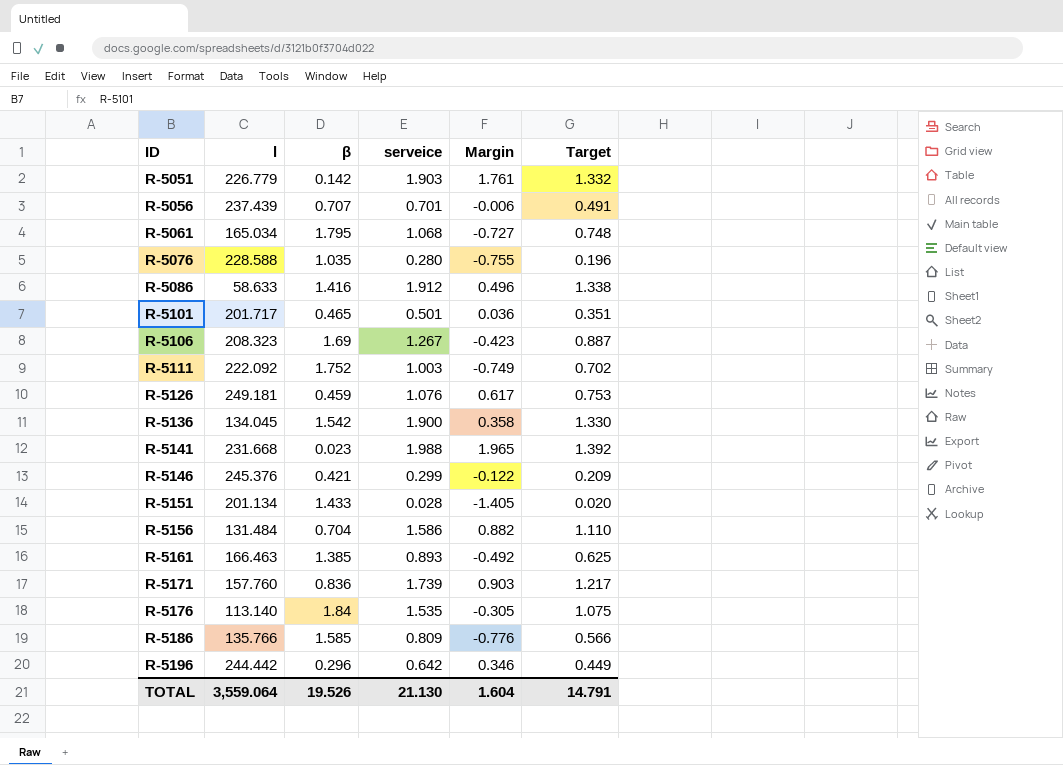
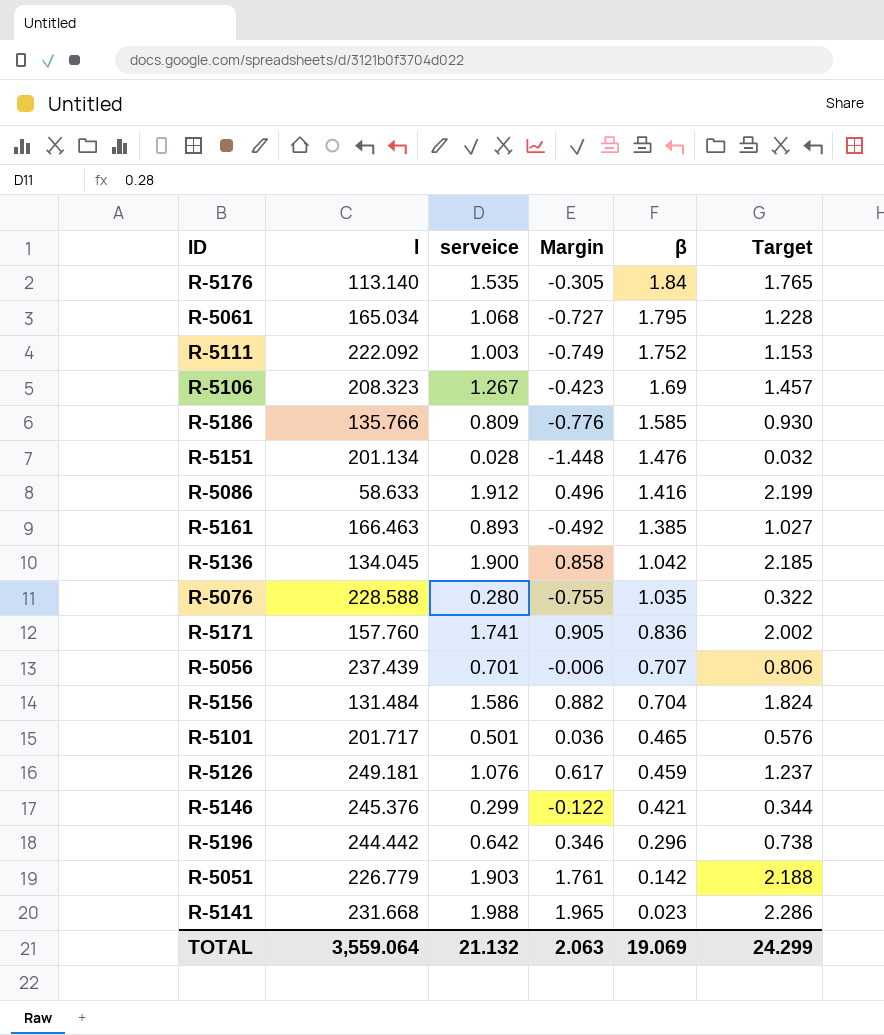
row order: ID ascending -> β descending
column β | position: 3 -> 5
column Target | formula: [serveice] * 0.7 -> [serveice] * 1.15
R-5151 | Margin: -1.405 -> -1.448
R-5151 | β: 1.433 -> 1.476
R-5136 | Margin: 0.358 -> 0.858
R-5136 | β: 1.542 -> 1.042
R-5171 | serveice: 1.739 -> 1.741
R-5171 | Margin: 0.903 -> 0.905
TOTAL | serveice: 21.130 -> 21.132
TOTAL | Margin: 1.604 -> 2.063
TOTAL | β: 19.526 -> 19.069
TOTAL | Target: 14.791 -> 24.299

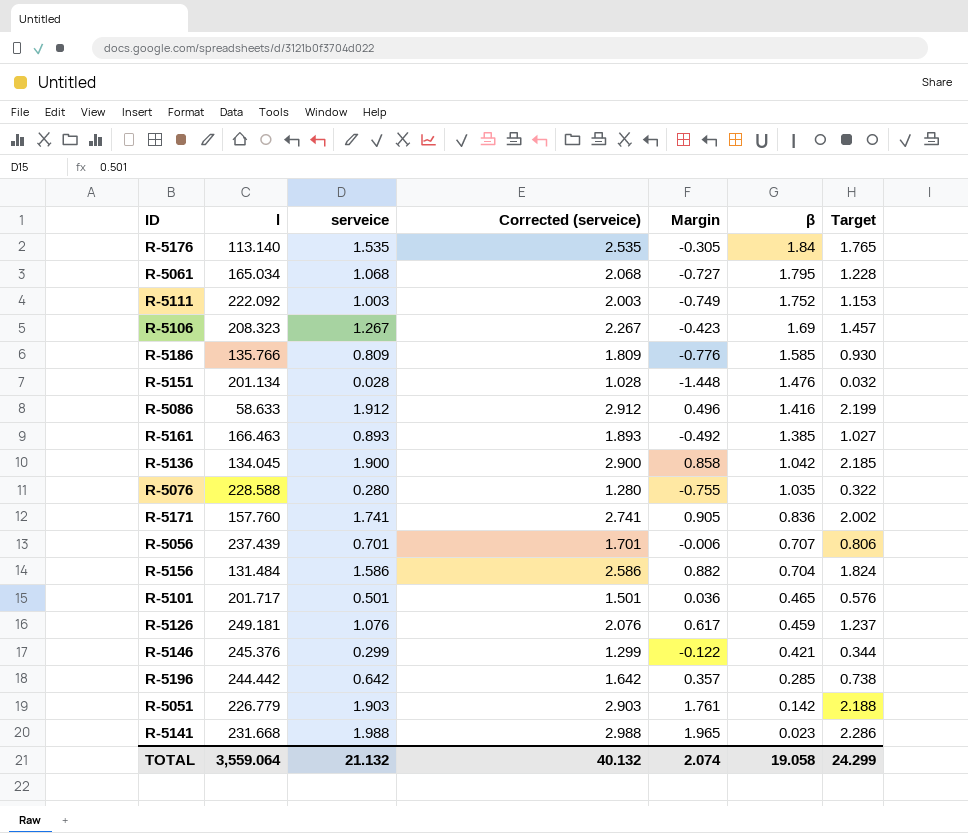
column Corrected (serveice) | formula: none -> [serveice] + 1
R-5196 | Margin: 0.346 -> 0.357
R-5196 | β: 0.296 -> 0.285
TOTAL | Margin: 2.063 -> 2.074
TOTAL | β: 19.069 -> 19.058

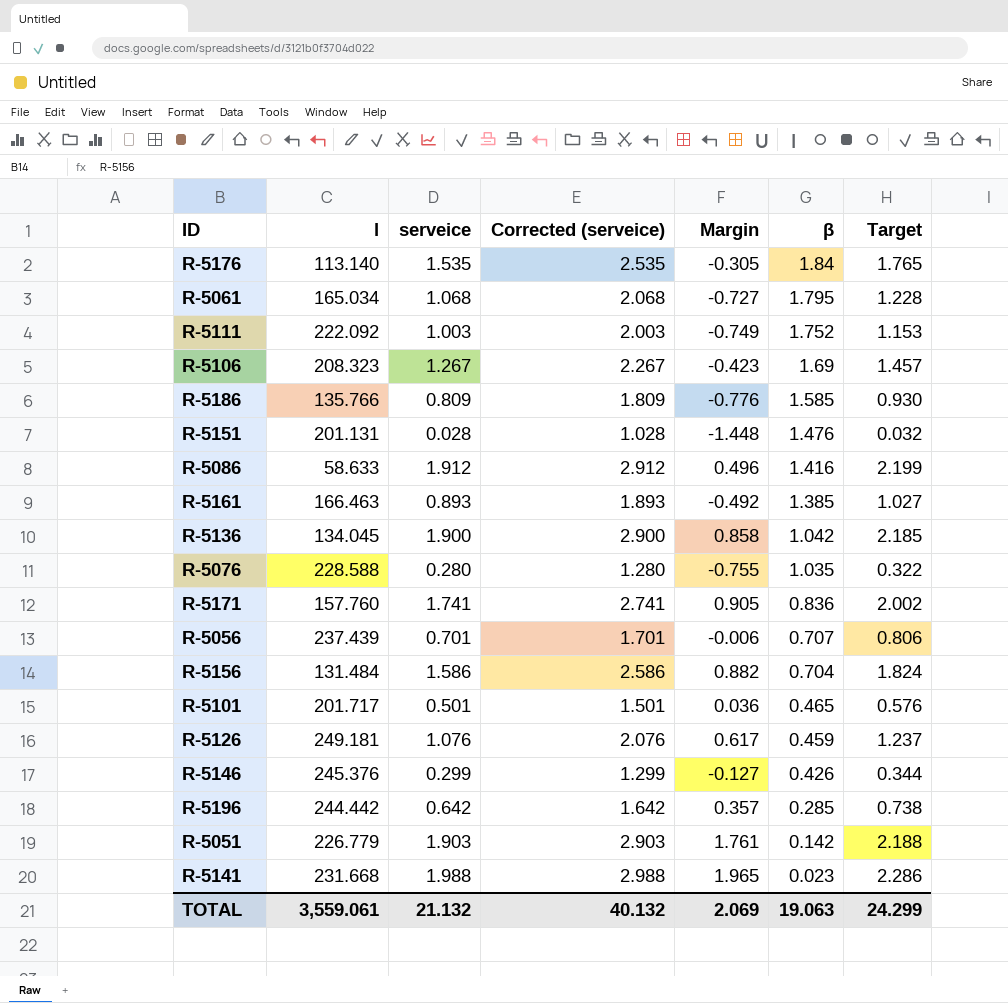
R-5151 | l: 201.134 -> 201.131
R-5146 | Margin: -0.122 -> -0.127
R-5146 | β: 0.421 -> 0.426
TOTAL | l: 3,559.064 -> 3,559.061
TOTAL | Margin: 2.074 -> 2.069
TOTAL | β: 19.058 -> 19.063

